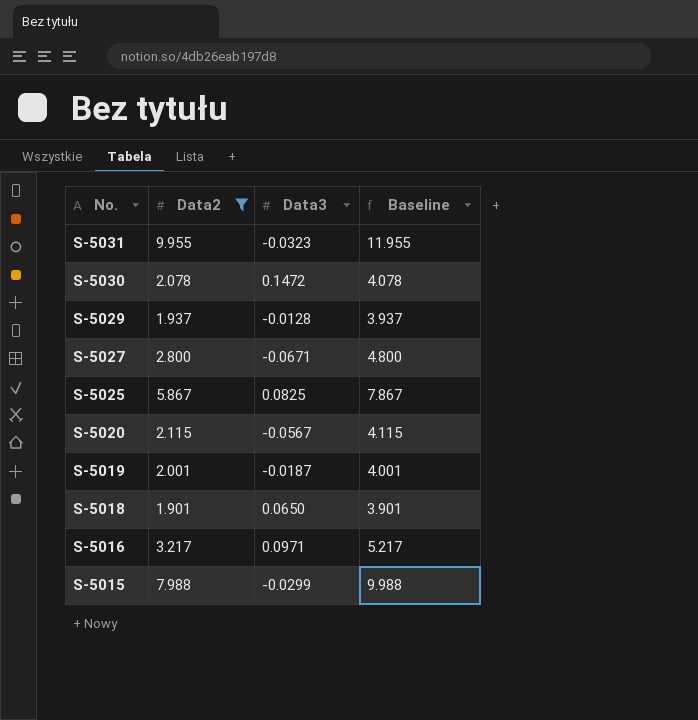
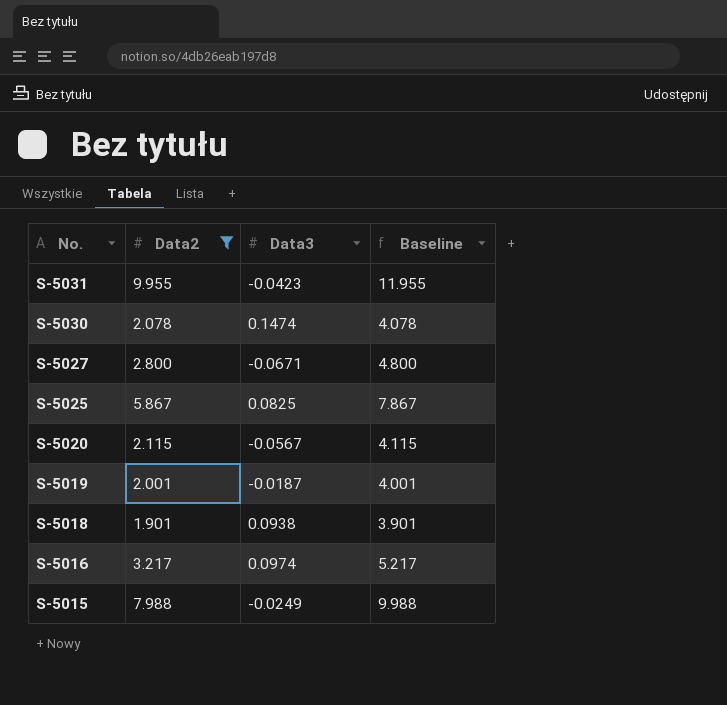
row S-5029: 1.937 | -0.0128 | 3.937 -> none
S-5031 | Data3: -0.0323 -> -0.0423
S-5030 | Data3: 0.1472 -> 0.1474
S-5018 | Data3: 0.0650 -> 0.0938
S-5016 | Data3: 0.0971 -> 0.0974
S-5015 | Data3: -0.0299 -> -0.0249

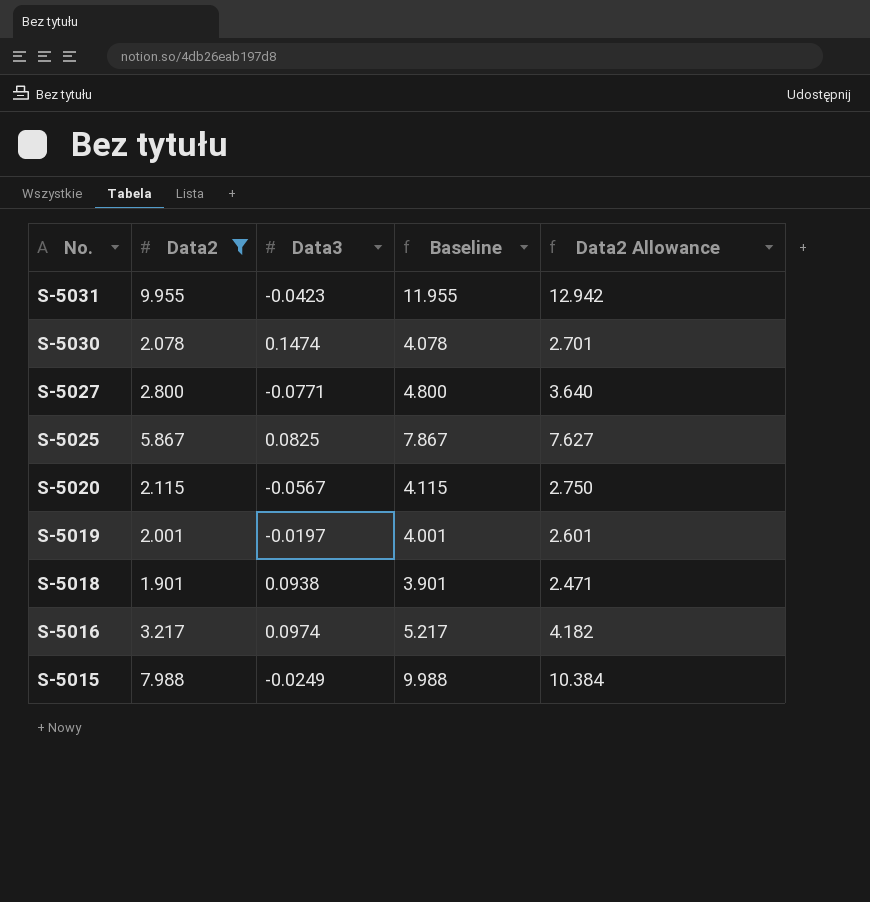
column Data2 Allowance | formula: none -> [Data2] * 1.3
S-5027 | Data3: -0.0671 -> -0.0771
S-5019 | Data3: -0.0187 -> -0.0197

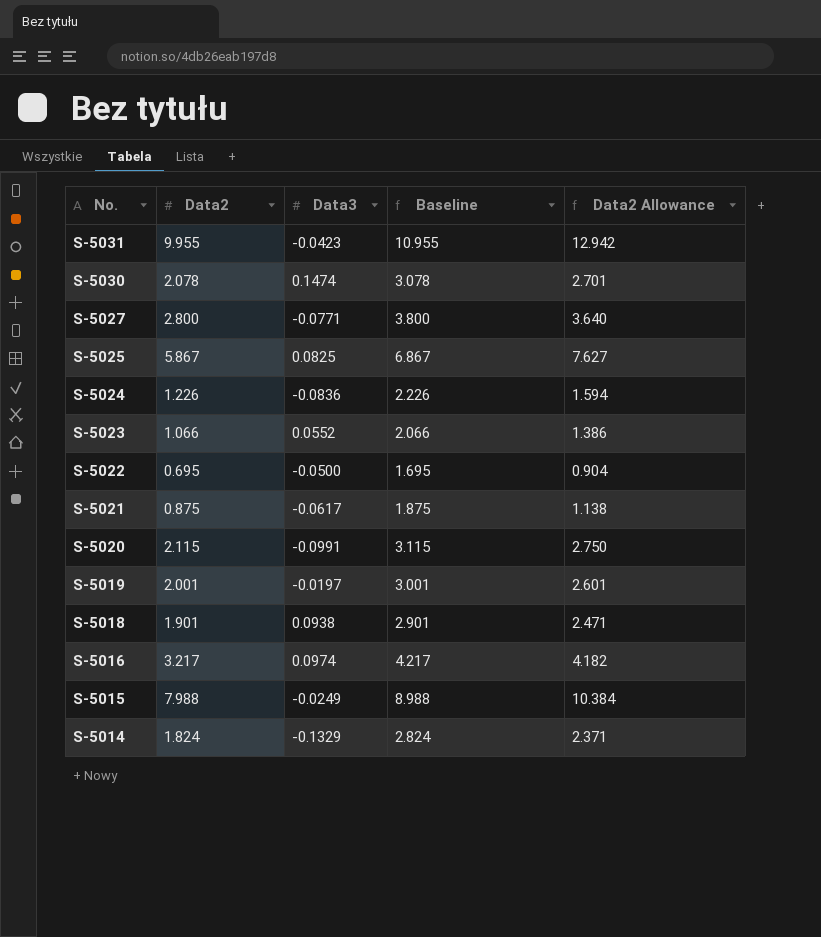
filter: Data2 >= 1.901 -> none
column Baseline | formula: [Data2] + 2 -> [Data2] + 1
S-5020 | Data3: -0.0567 -> -0.0991

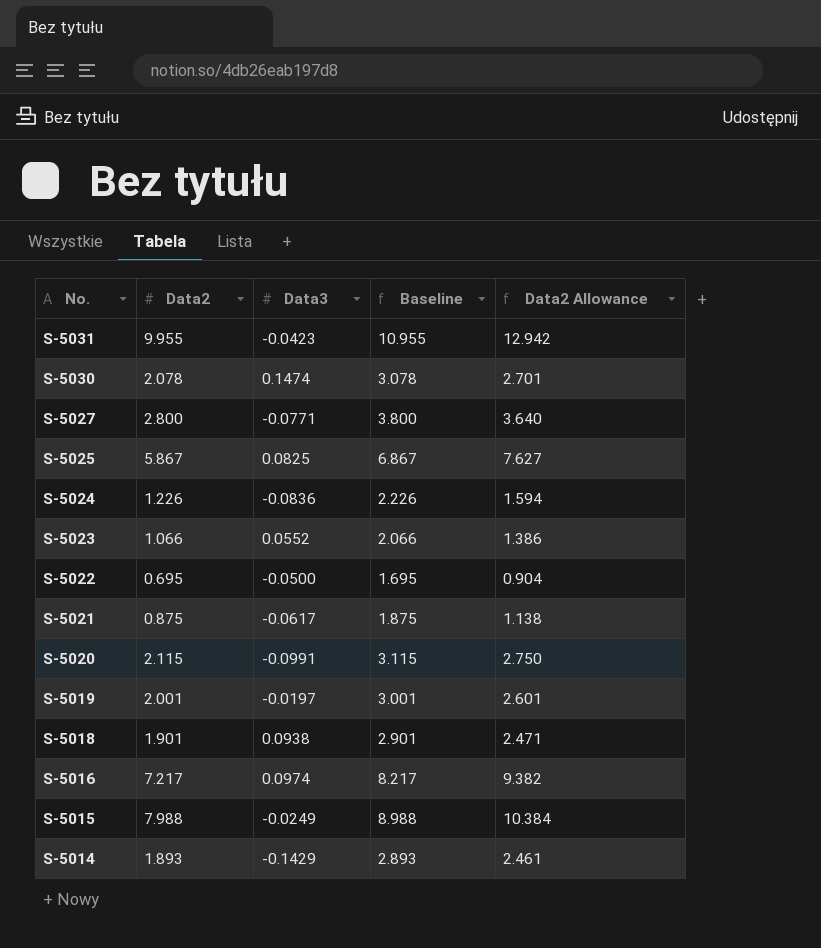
S-5016 | Data2: 3.217 -> 7.217
S-5016 | Baseline: 4.217 -> 8.217
S-5016 | Data2 Allowance: 4.182 -> 9.382
S-5014 | Data2: 1.824 -> 1.893
S-5014 | Data3: -0.1329 -> -0.1429
S-5014 | Baseline: 2.824 -> 2.893
S-5014 | Data2 Allowance: 2.371 -> 2.461

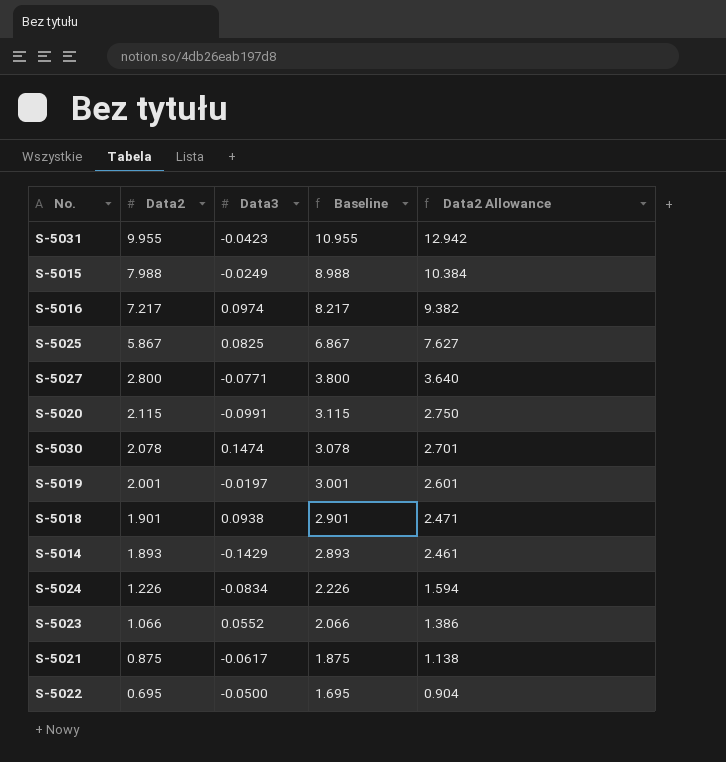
row order: No. descending -> Data2 descending
S-5024 | Data3: -0.0836 -> -0.0834

